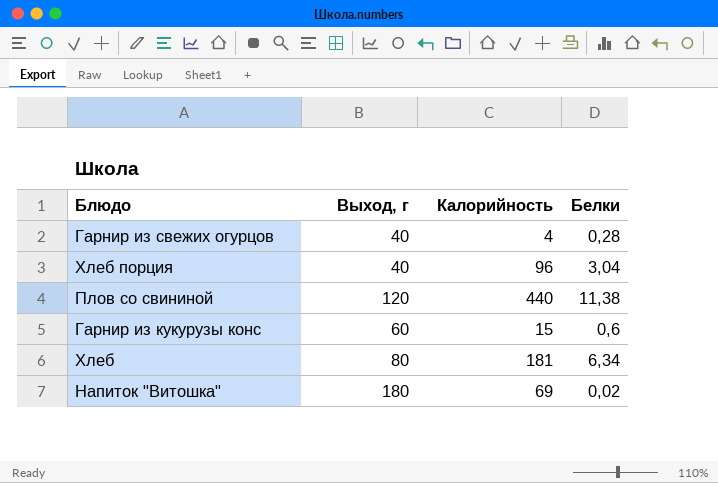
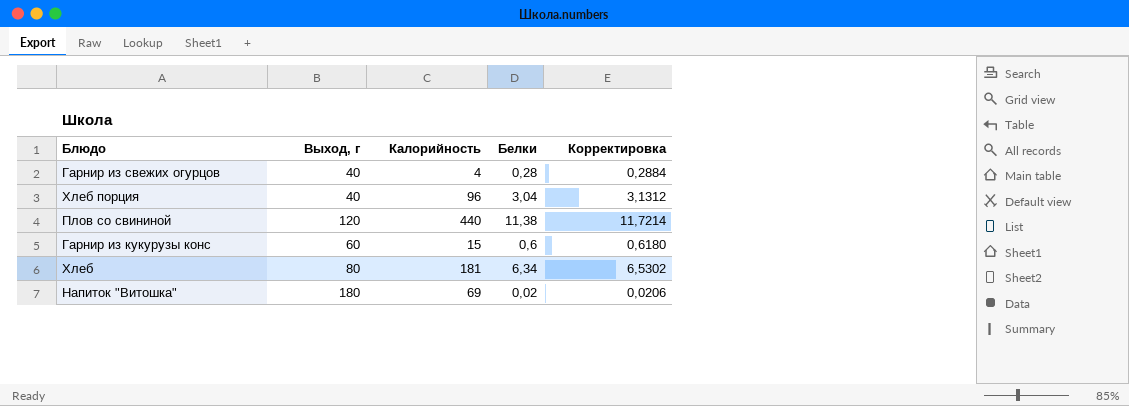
column Корректировка | formula: none -> [Белки] * 1,03

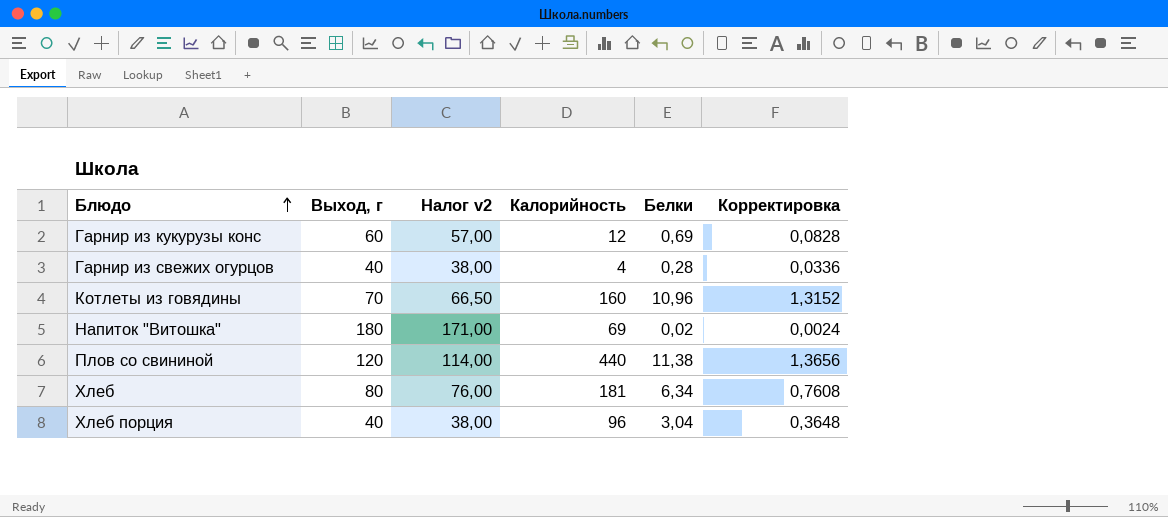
row order: none -> Блюдо ascending
column Налог v2 | formula: none -> [Выход, г] * 0,95
column Корректировка | formula: [Белки] * 1,03 -> [Белки] * 0,12
Гарнир из кукурузы конс | Калорийность: 15 -> 12
Гарнир из кукурузы конс | Белки: 0,6 -> 0,69
row Котлеты из говядины: none -> 70 | 66,50 | 160 | 10,96 | 1,3152

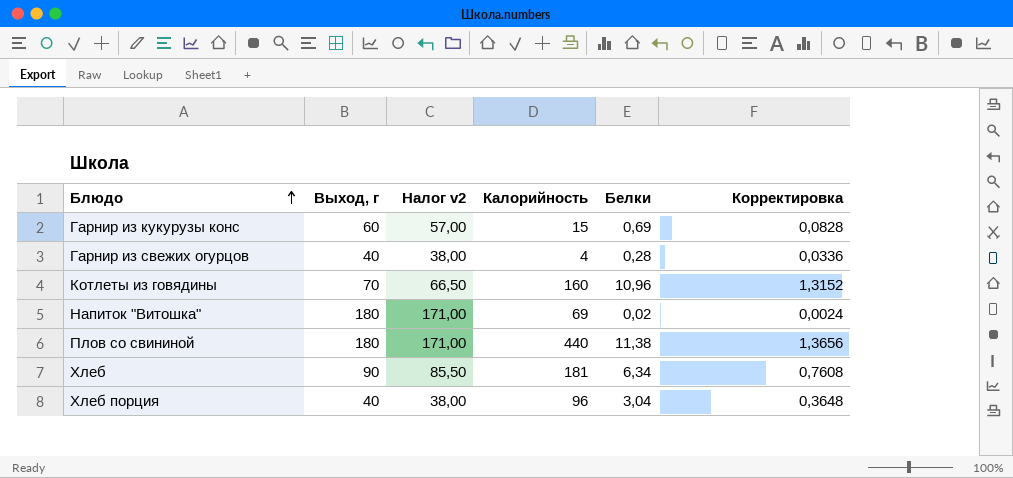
Гарнир из кукурузы конс | Калорийность: 12 -> 15
Плов со свининой | Выход, г: 120 -> 180
Плов со свининой | Налог v2: 114,00 -> 171,00
Хлеб | Выход, г: 80 -> 90
Хлеб | Налог v2: 76,00 -> 85,50

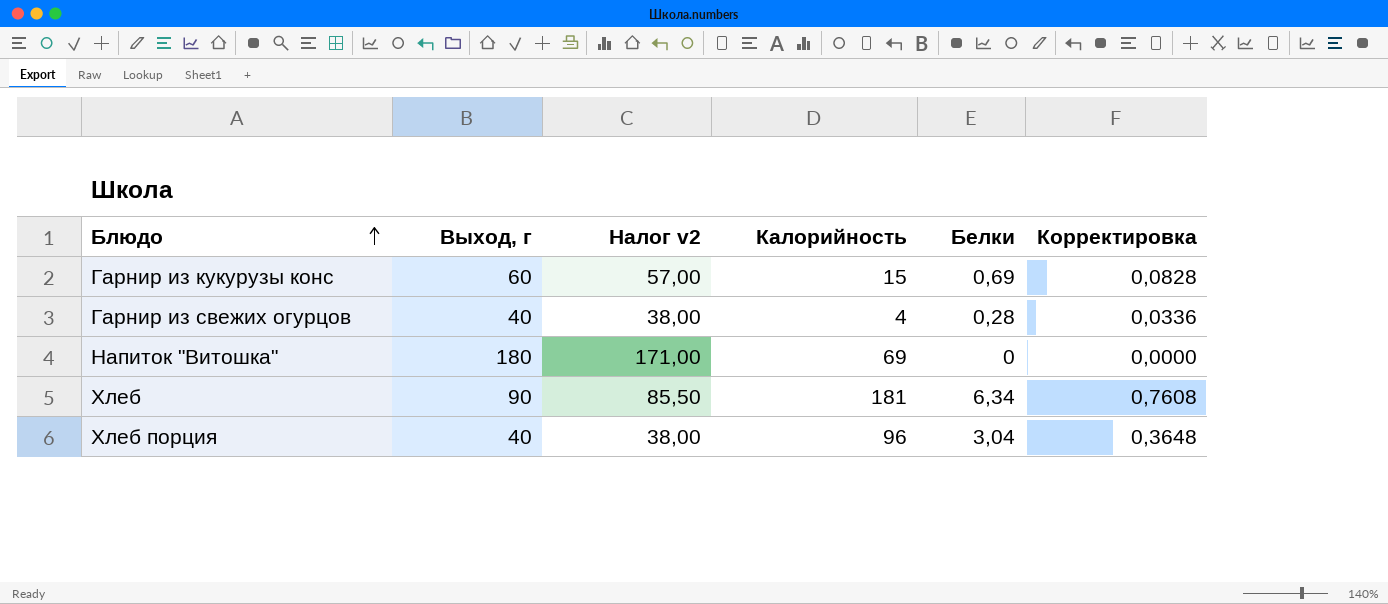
row Котлеты из говядины: 70 | 66,50 | 160 | 10,96 | 1,3152 -> none
row Плов со свининой: 180 | 171,00 | 440 | 11,38 | 1,3656 -> none
Напиток "Витошка" | Белки: 0,02 -> 0
Напиток "Витошка" | Корректировка: 0,0024 -> 0,0000

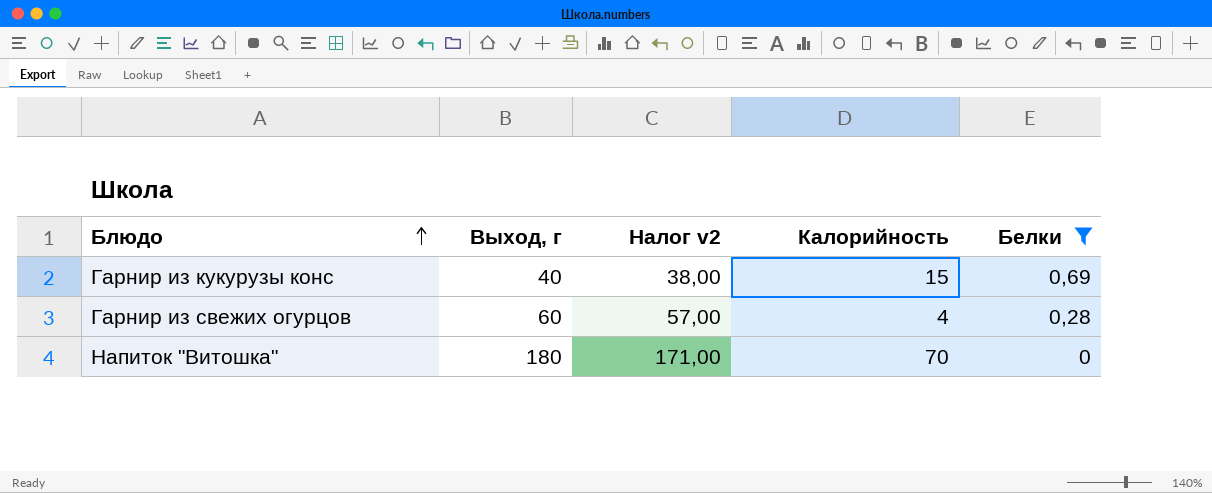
filter: none -> Белки <= 0,69
column Корректировка | formula: [Белки] * 0,12 -> none
Гарнир из кукурузы конс | Выход, г: 60 -> 40
Гарнир из кукурузы конс | Налог v2: 57,00 -> 38,00
Гарнир из свежих огурцов | Выход, г: 40 -> 60
Гарнир из свежих огурцов | Налог v2: 38,00 -> 57,00
Напиток "Витошка" | Калорийность: 69 -> 70

